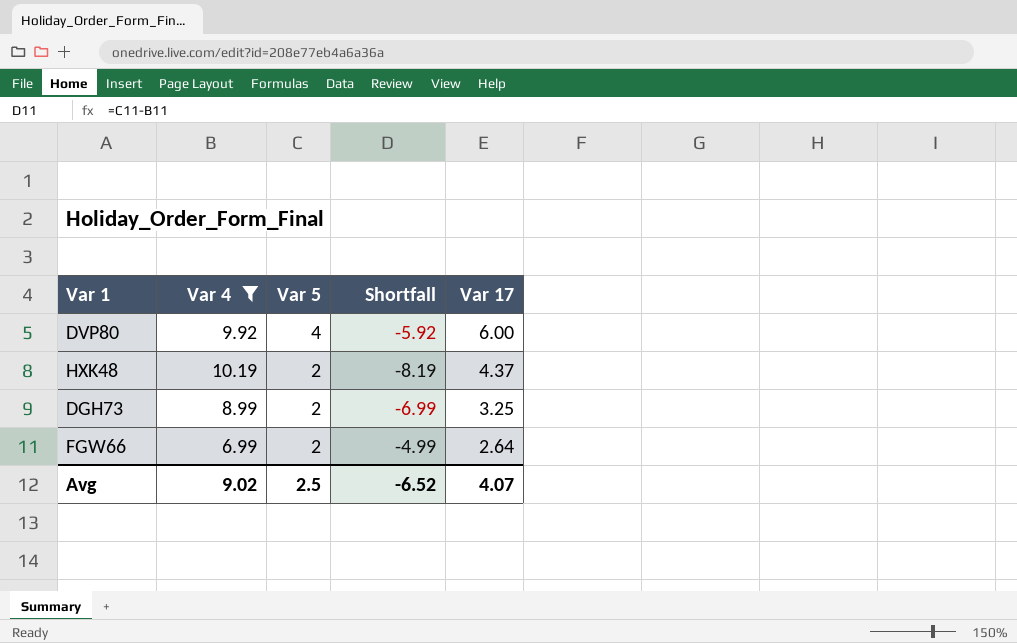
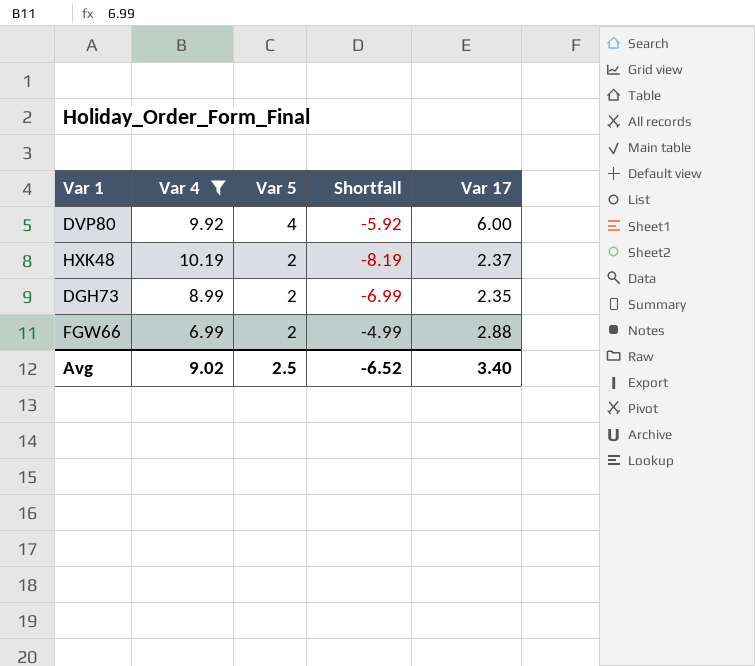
HXK48 | Var 17: 4.37 -> 2.37
DGH73 | Var 17: 3.25 -> 2.35
FGW66 | Var 17: 2.64 -> 2.88
Avg | Var 17: 4.07 -> 3.40

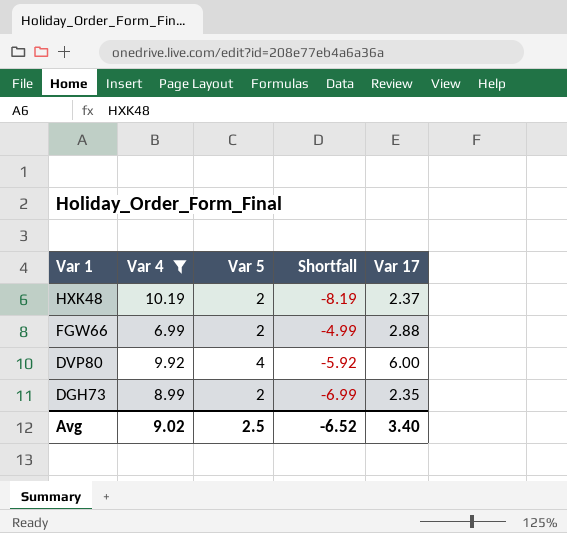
row order: Var 5 descending -> Var 1 descending

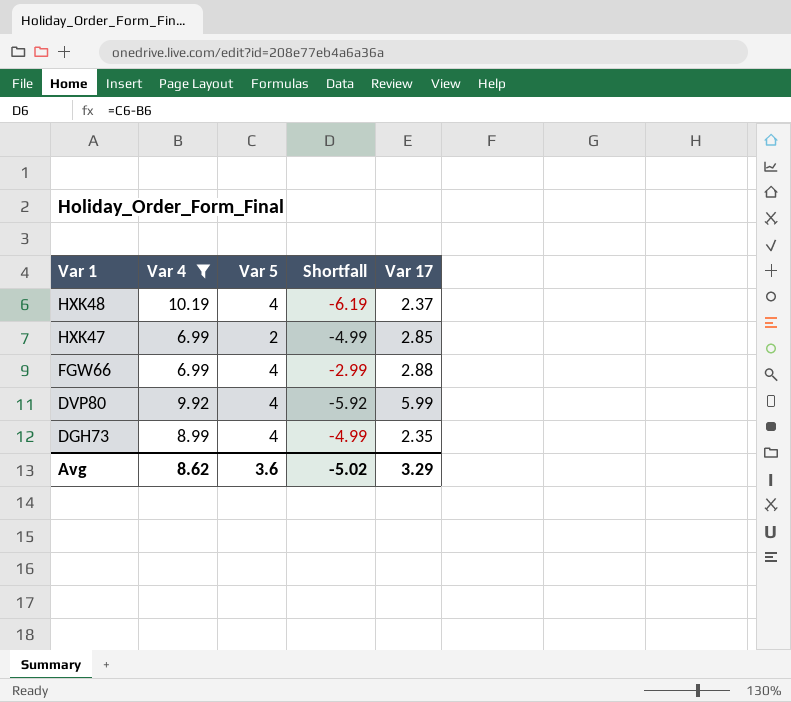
HXK48 | Var 5: 2 -> 4
HXK48 | Shortfall: -8.19 -> -6.19
row HXK47: none -> 6.99 | 2 | -4.99 | 2.85
FGW66 | Var 5: 2 -> 4
FGW66 | Shortfall: -4.99 -> -2.99
DVP80 | Var 17: 6.00 -> 5.99
DGH73 | Var 5: 2 -> 4
DGH73 | Shortfall: -6.99 -> -4.99
Avg | Var 4: 9.02 -> 8.62
Avg | Var 5: 2.5 -> 3.6
Avg | Shortfall: -6.52 -> -5.02
Avg | Var 17: 3.40 -> 3.29

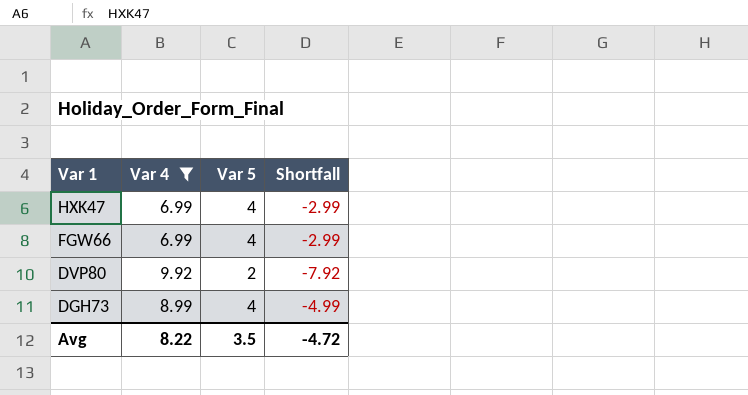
column Var 17 | position: 5 -> none
row HXK48: 10.19 | 4 | -6.19 | 2.37 -> none
HXK47 | Var 5: 2 -> 4
HXK47 | Shortfall: -4.99 -> -2.99
DVP80 | Var 5: 4 -> 2
DVP80 | Shortfall: -5.92 -> -7.92
Avg | Var 4: 8.62 -> 8.22
Avg | Var 5: 3.6 -> 3.5
Avg | Shortfall: -5.02 -> -4.72

